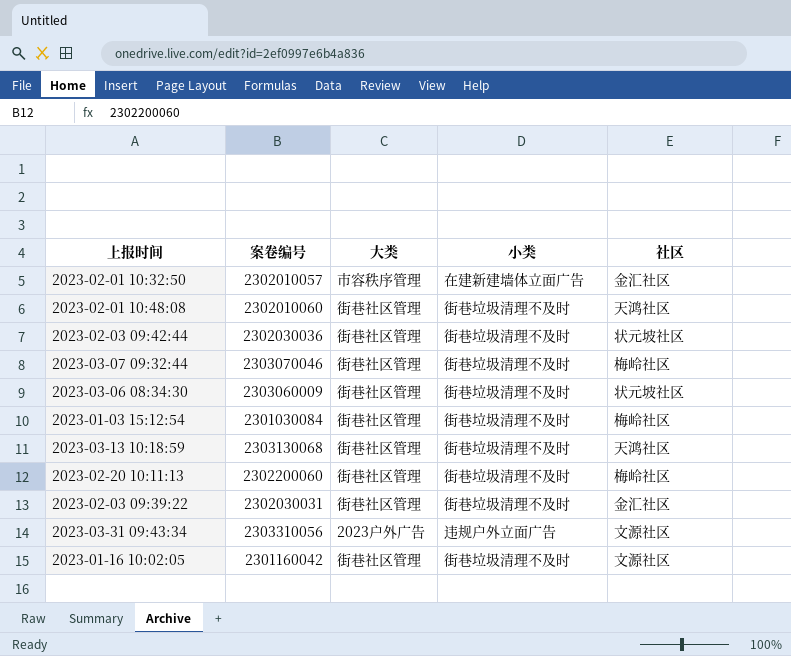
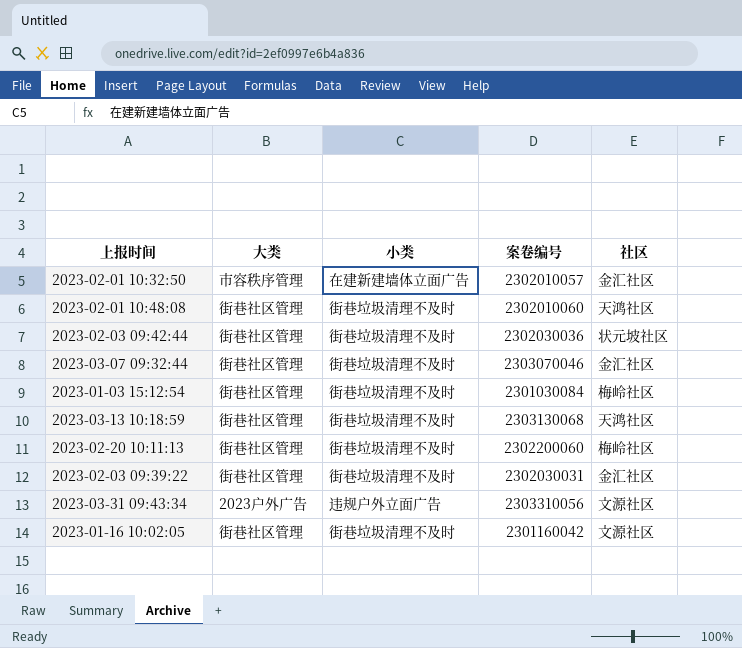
column 案卷编号 | position: 2 -> 4
row 2023-03-06 08:34:30: 2303060009 | 街巷社区管理 | 街巷垃圾清理不及时 | 状元坡社区 -> none
2023-03-07 09:32:44 | 社区: 梅岭社区 -> 金汇社区

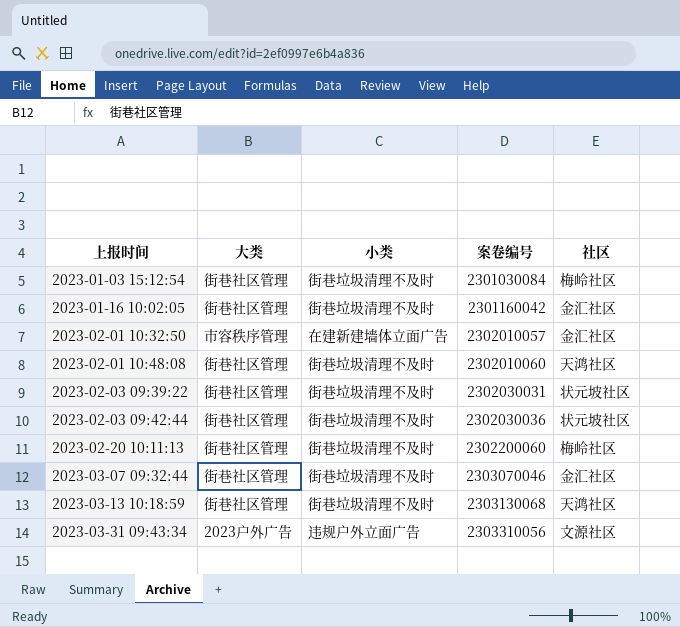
row order: none -> 上报时间 ascending
2023-01-16 10:02:05 | 社区: 文源社区 -> 金汇社区
2023-02-03 09:39:22 | 社区: 金汇社区 -> 状元坡社区

